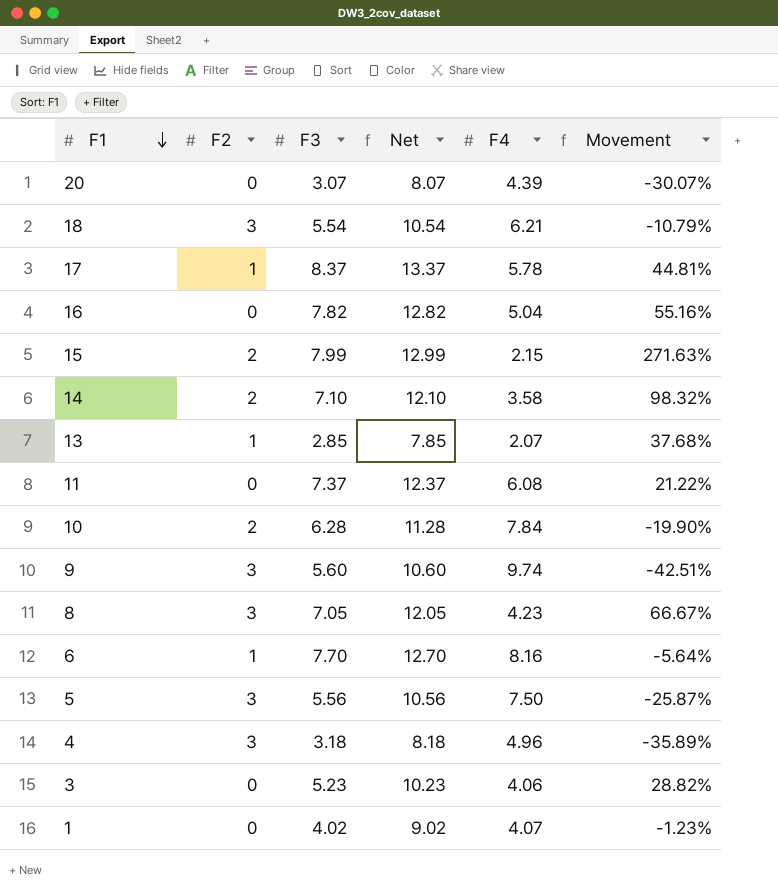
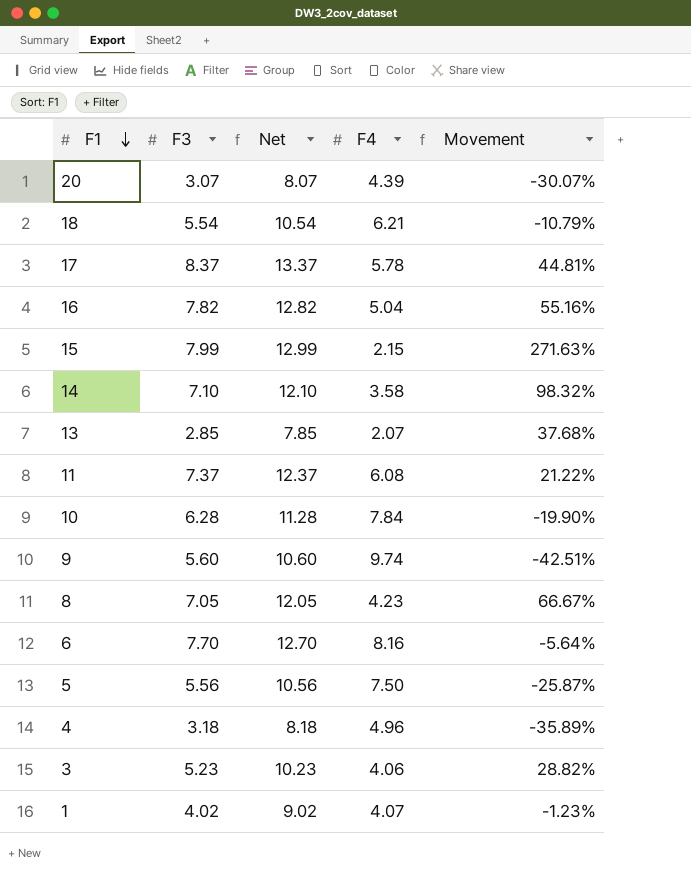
column F2 | position: 2 -> none

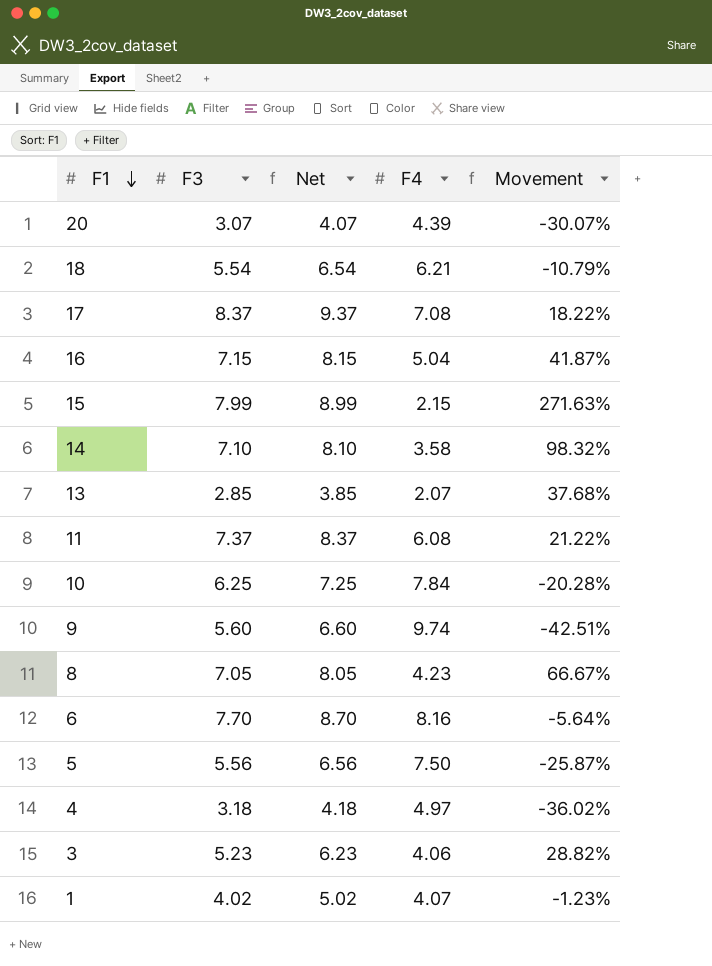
column Net | formula: [F3] + 5 -> [F3] + 1
17 | F4: 5.78 -> 7.08
17 | Movement: 44.81% -> 18.22%
16 | F3: 7.82 -> 7.15
16 | Movement: 55.16% -> 41.87%
10 | F3: 6.28 -> 6.25
10 | Movement: -19.90% -> -20.28%
4 | F4: 4.96 -> 4.97
4 | Movement: -35.89% -> -36.02%

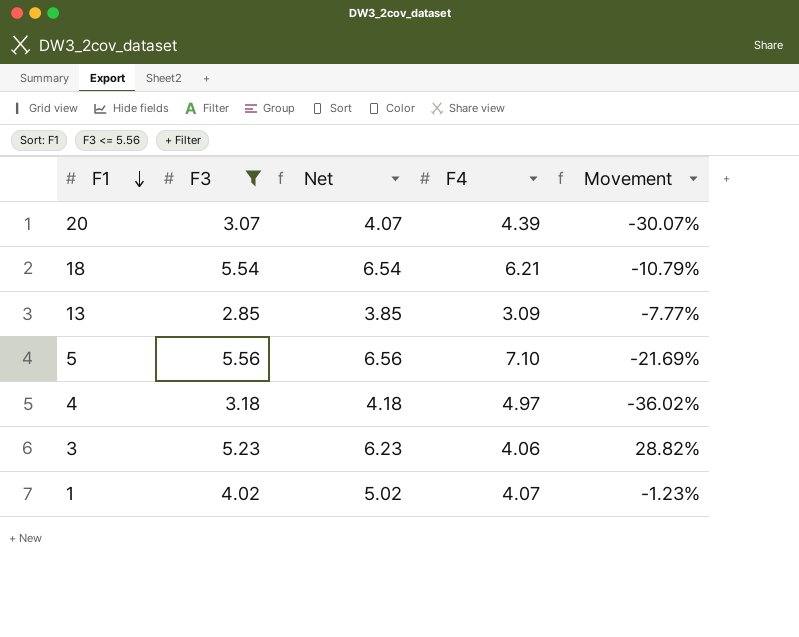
filter: none -> F3 <= 5.56
13 | F4: 2.07 -> 3.09
13 | Movement: 37.68% -> -7.77%
5 | F4: 7.50 -> 7.10
5 | Movement: -25.87% -> -21.69%

